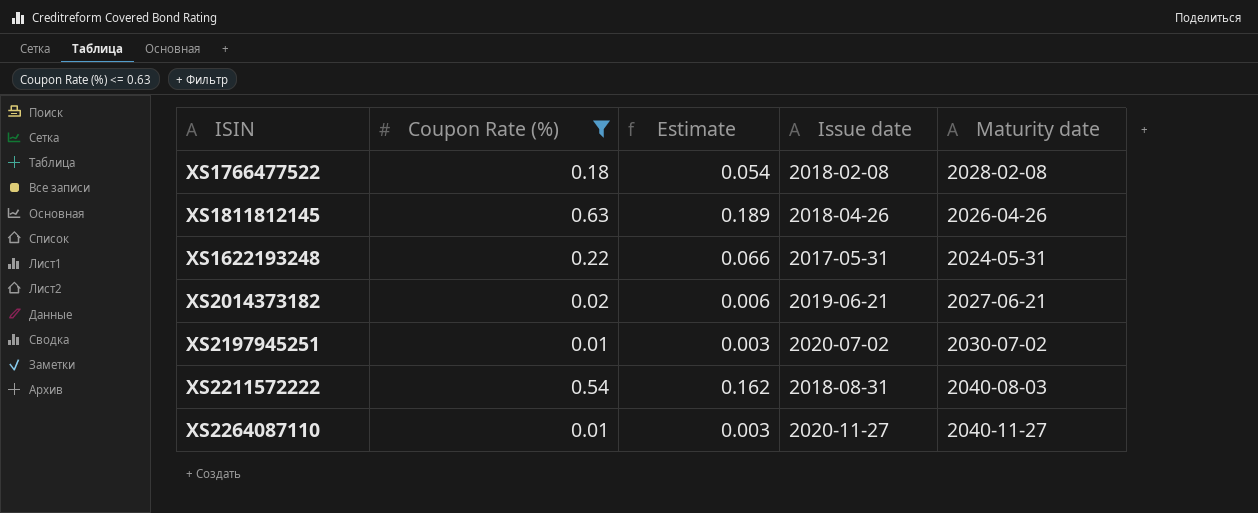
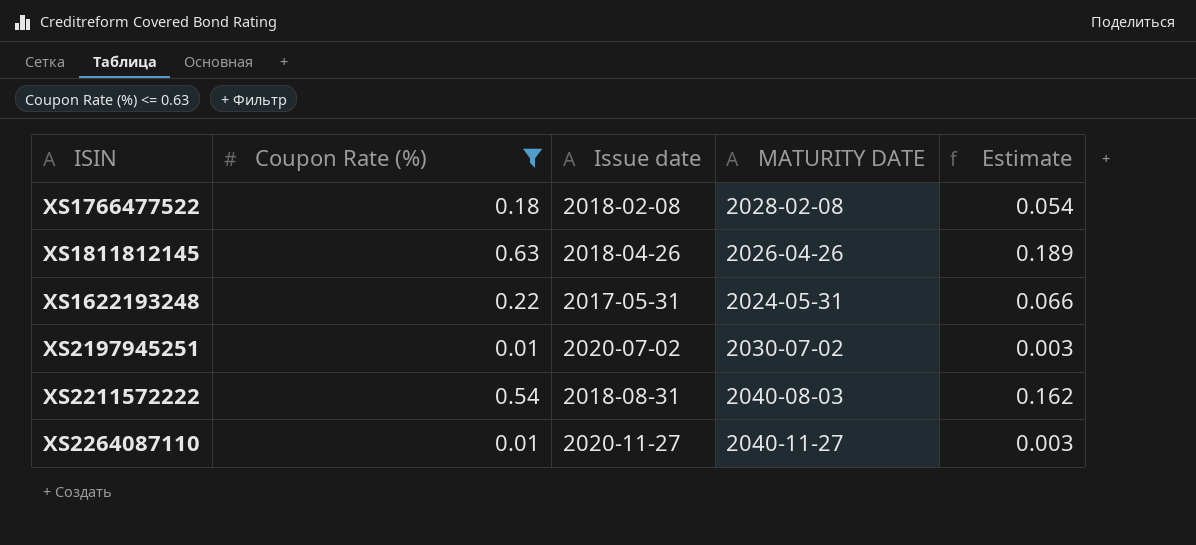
column name: Maturity date -> MATURITY DATE
column Estimate | position: 3 -> 5
row XS2014373182: 0.02 | 0.006 | 2019-06-21 | 2027-06-21 -> none

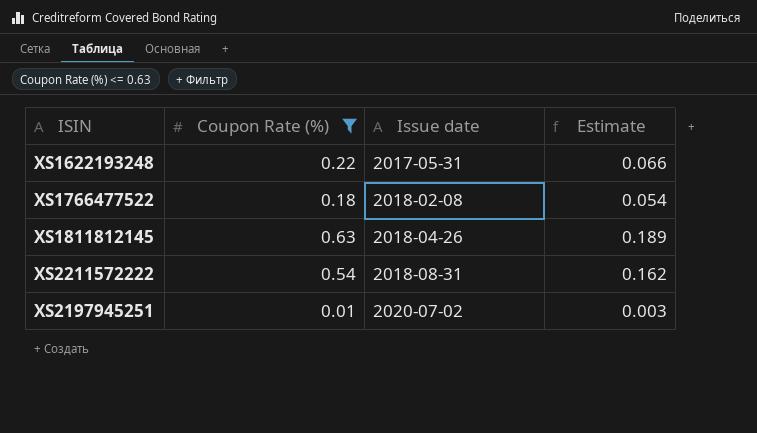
row order: none -> Issue date ascending
column MATURITY DATE | position: 4 -> none
row XS2264087110: 0.01 | 2020-11-27 | 2040-11-27 | 0.003 -> none

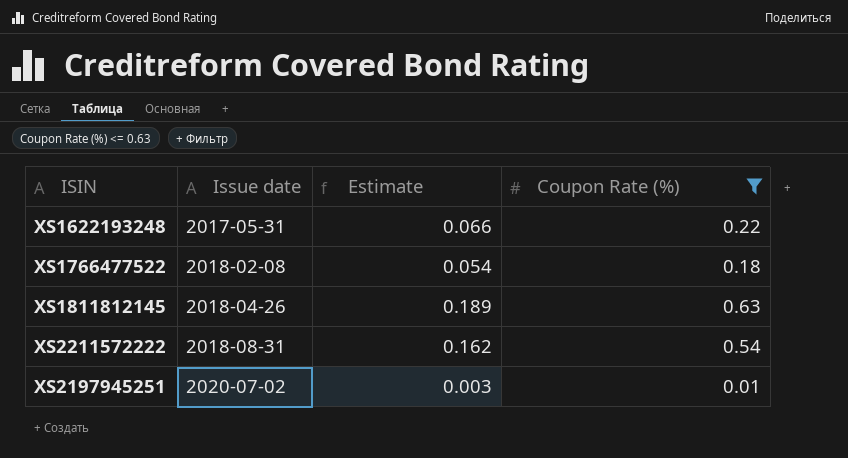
column Coupon Rate (%) | position: 2 -> 4

